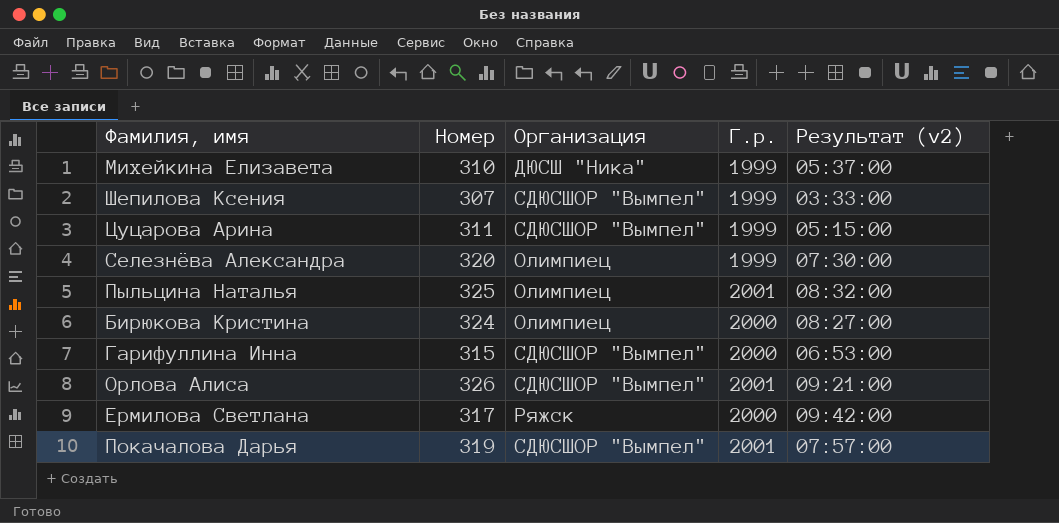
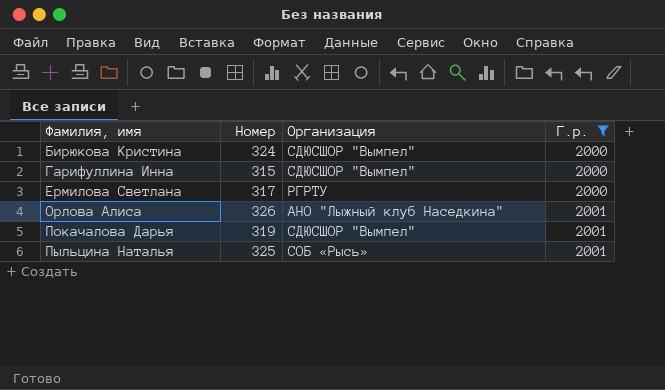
filter: none -> Г.р. != 1999
row order: none -> Фамилия, имя ascending
column Результат (v2) | position: 5 -> none
Бирюкова Кристина | Организация: Олимпиец -> СДЮСШОР "Вымпел"
Ермилова Светлана | Организация: Ряжск -> РГРТУ
Орлова Алиса | Организация: СДЮСШОР "Вымпел" -> АНО "Лыжный клуб Наседкина"
Пыльцина Наталья | Организация: Олимпиец -> СОБ «Рысь»

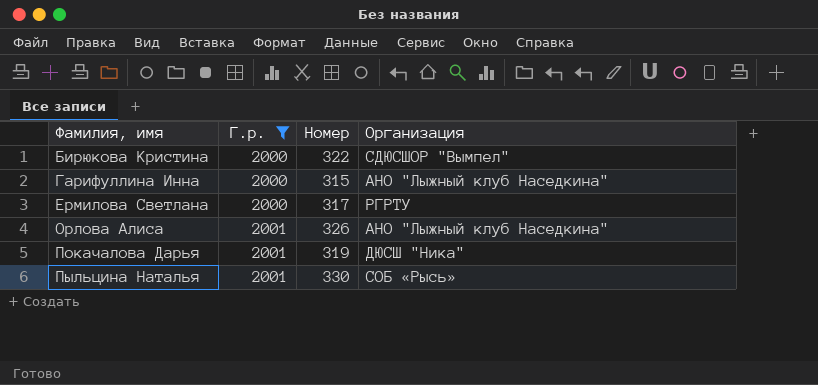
column Г.р. | position: 4 -> 2
Бирюкова Кристина | Номер: 324 -> 322
Гарифуллина Инна | Организация: СДЮСШОР "Вымпел" -> АНО "Лыжный клуб Наседкина"
Покачалова Дарья | Организация: СДЮСШОР "Вымпел" -> ДЮСШ "Ника"
Пыльцина Наталья | Номер: 325 -> 330

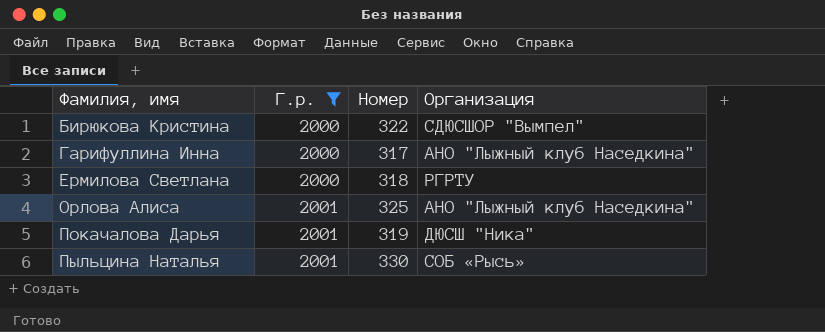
Гарифуллина Инна | Номер: 315 -> 317
Ермилова Светлана | Номер: 317 -> 318
Орлова Алиса | Номер: 326 -> 325

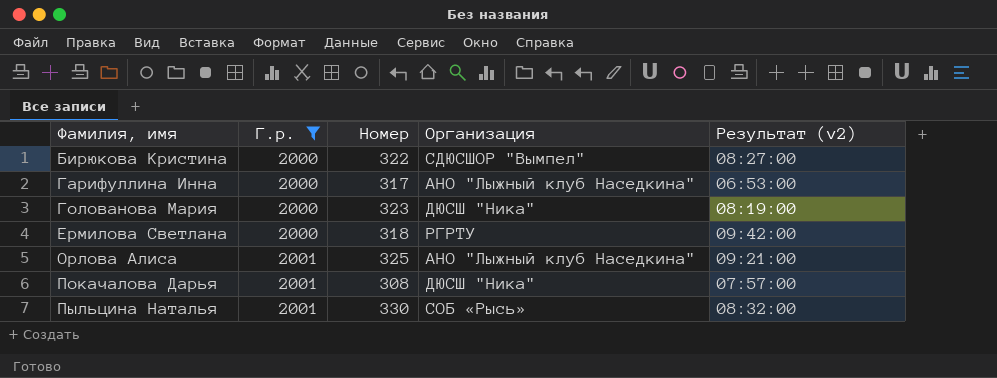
column Результат (v2) | position: none -> 5
row Голованова Мария: none -> 2000 | 323 | ДЮСШ "Ника" | 08:19:00
Покачалова Дарья | Номер: 319 -> 308

